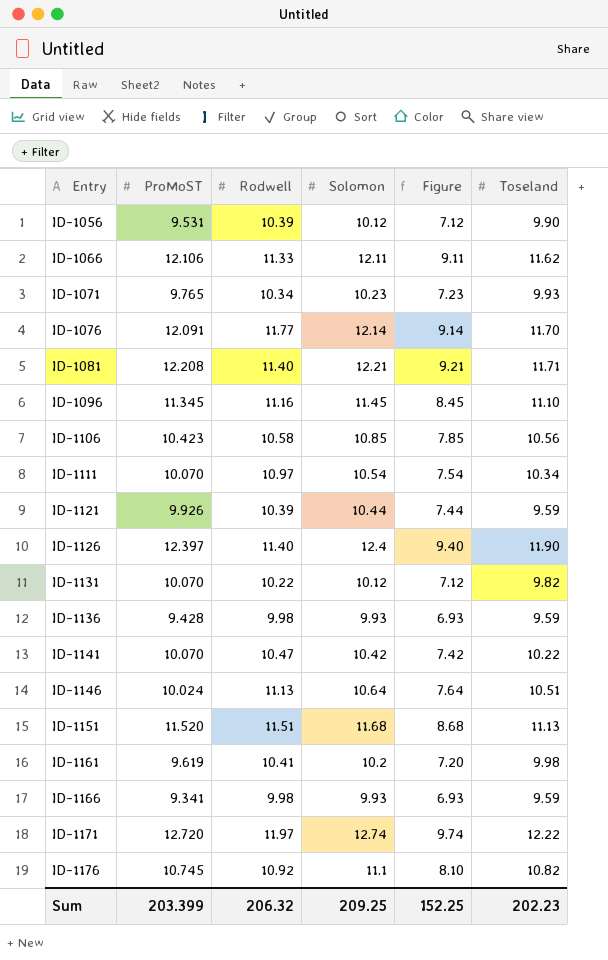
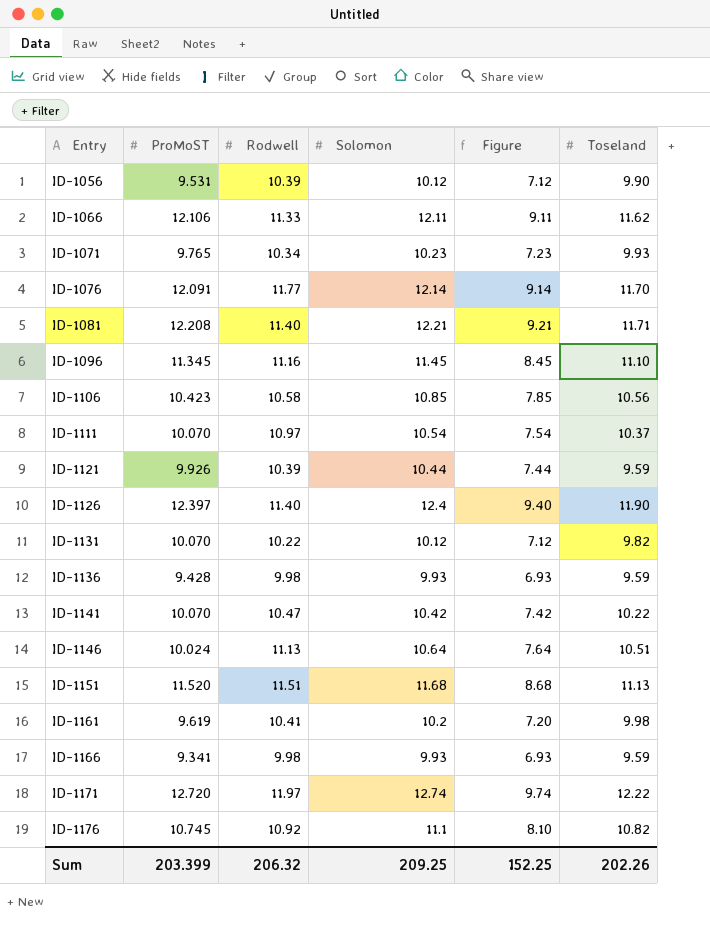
ID-1111 | Toseland: 10.34 -> 10.37
Sum | Toseland: 202.23 -> 202.26

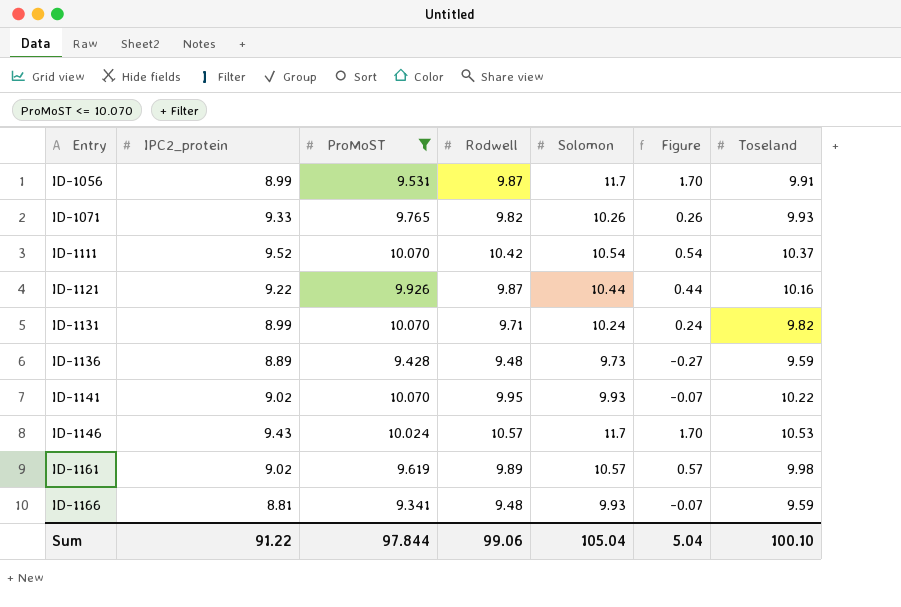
filter: none -> ProMoST <= 10.070
column IPC2_protein | position: none -> 2
column Figure | formula: [Solomon] - 3 -> [Solomon] - 10
ID-1056 | Rodwell: 10.39 -> 9.87
ID-1056 | Solomon: 10.12 -> 11.7
ID-1056 | Toseland: 9.90 -> 9.91
ID-1071 | Rodwell: 10.34 -> 9.82
ID-1071 | Solomon: 10.23 -> 10.26
ID-1111 | Rodwell: 10.97 -> 10.42
ID-1121 | Rodwell: 10.39 -> 9.87
ID-1121 | Toseland: 9.59 -> 10.16
ID-1131 | Rodwell: 10.22 -> 9.71
ID-1131 | Solomon: 10.12 -> 10.24
ID-1136 | Rodwell: 9.98 -> 9.48
ID-1136 | Solomon: 9.93 -> 9.73
ID-1141 | Rodwell: 10.47 -> 9.95
ID-1141 | Solomon: 10.42 -> 9.93
ID-1146 | Rodwell: 11.13 -> 10.57
ID-1146 | Solomon: 10.64 -> 11.7
ID-1146 | Toseland: 10.51 -> 10.53
ID-1161 | Rodwell: 10.41 -> 9.89
ID-1161 | Solomon: 10.2 -> 10.57
ID-1166 | Rodwell: 9.98 -> 9.48
Sum | ProMoST: 203.399 -> 97.844
Sum | Rodwell: 206.32 -> 99.06
Sum | Solomon: 209.25 -> 105.04
Sum | Figure: 152.25 -> 5.04
Sum | Toseland: 202.26 -> 100.10

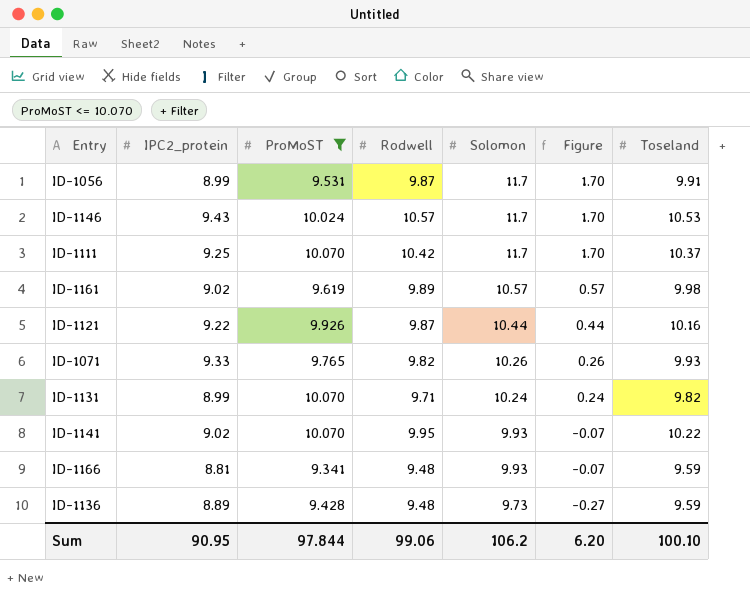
row order: Entry ascending -> Solomon descending
ID-1111 | IPC2_protein: 9.52 -> 9.25
ID-1111 | Solomon: 10.54 -> 11.7
ID-1111 | Figure: 0.54 -> 1.70
Sum | IPC2_protein: 91.22 -> 90.95
Sum | Solomon: 105.04 -> 106.2
Sum | Figure: 5.04 -> 6.20

